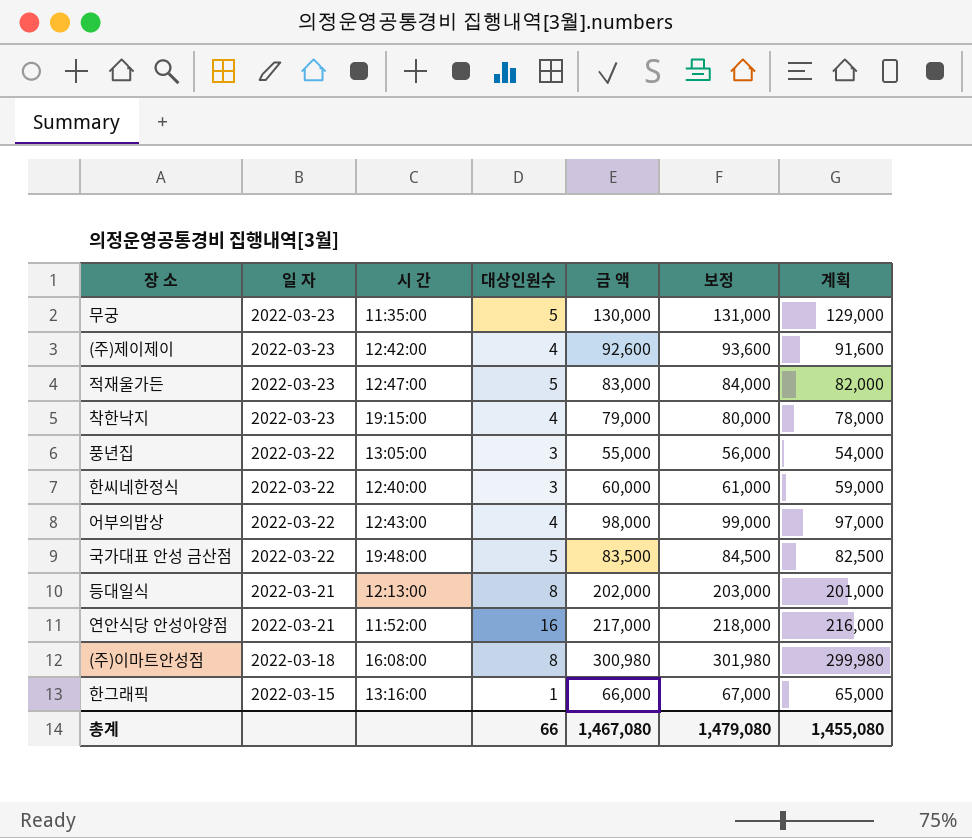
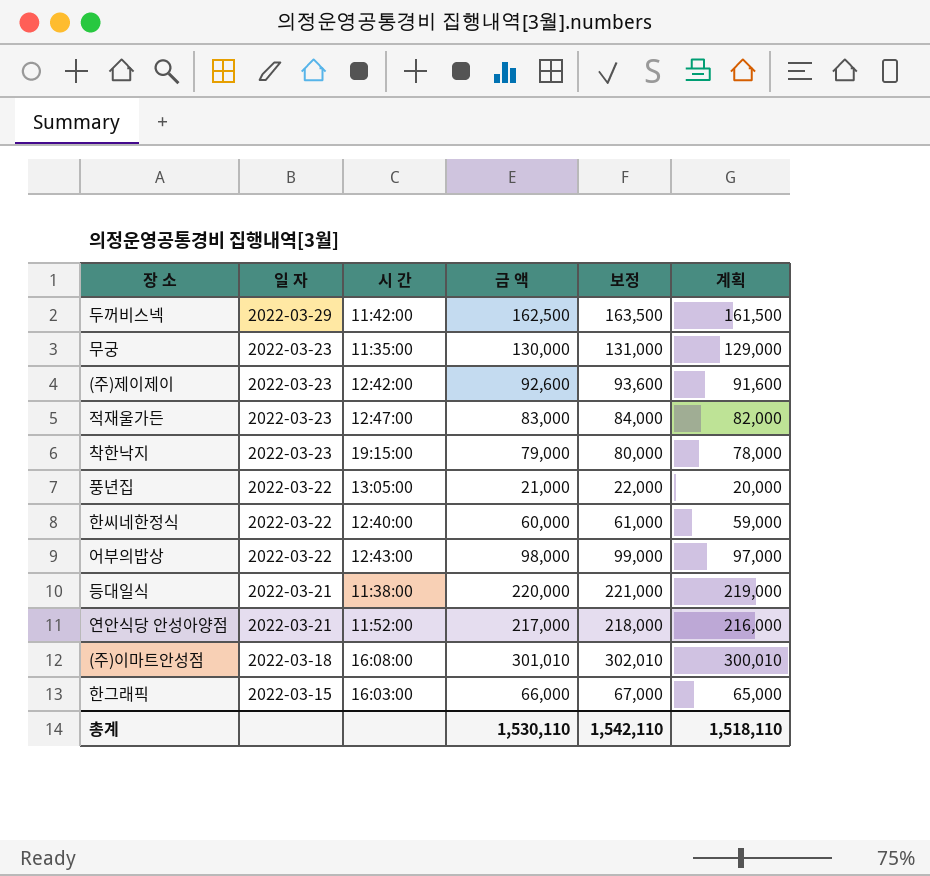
column 대상인원수 | position: 4 -> none
row 국가대표 안성 금산점: 2022-03-22 | 19:48:00 | 5 | 83,500 | 84,500 | 82,500 -> none
row 두꺼비스넥: none -> 2022-03-29 | 11:42:00 | 162,500 | 163,500 | 161,500
풍년집 | 금 액: 55,000 -> 21,000
풍년집 | 보정: 56,000 -> 22,000
풍년집 | 계획: 54,000 -> 20,000
등대일식 | 시 간: 12:13:00 -> 11:38:00
등대일식 | 금 액: 202,000 -> 220,000
등대일식 | 보정: 203,000 -> 221,000
등대일식 | 계획: 201,000 -> 219,000
(주)이마트안성점 | 금 액: 300,980 -> 301,010
(주)이마트안성점 | 보정: 301,980 -> 302,010
(주)이마트안성점 | 계획: 299,980 -> 300,010
한그래픽 | 시 간: 13:16:00 -> 16:03:00
총계 | 금 액: 1,467,080 -> 1,530,110
총계 | 보정: 1,479,080 -> 1,542,110
총계 | 계획: 1,455,080 -> 1,518,110

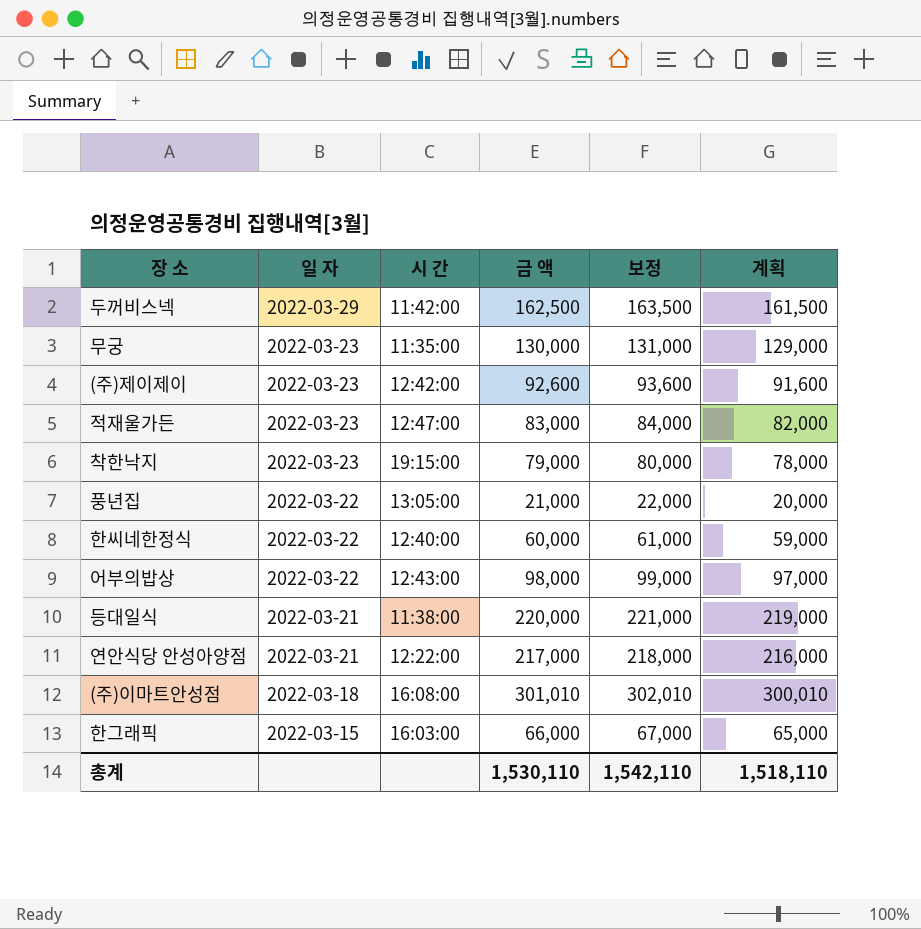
연안식당 안성아양점 | 시 간: 11:52:00 -> 12:22:00

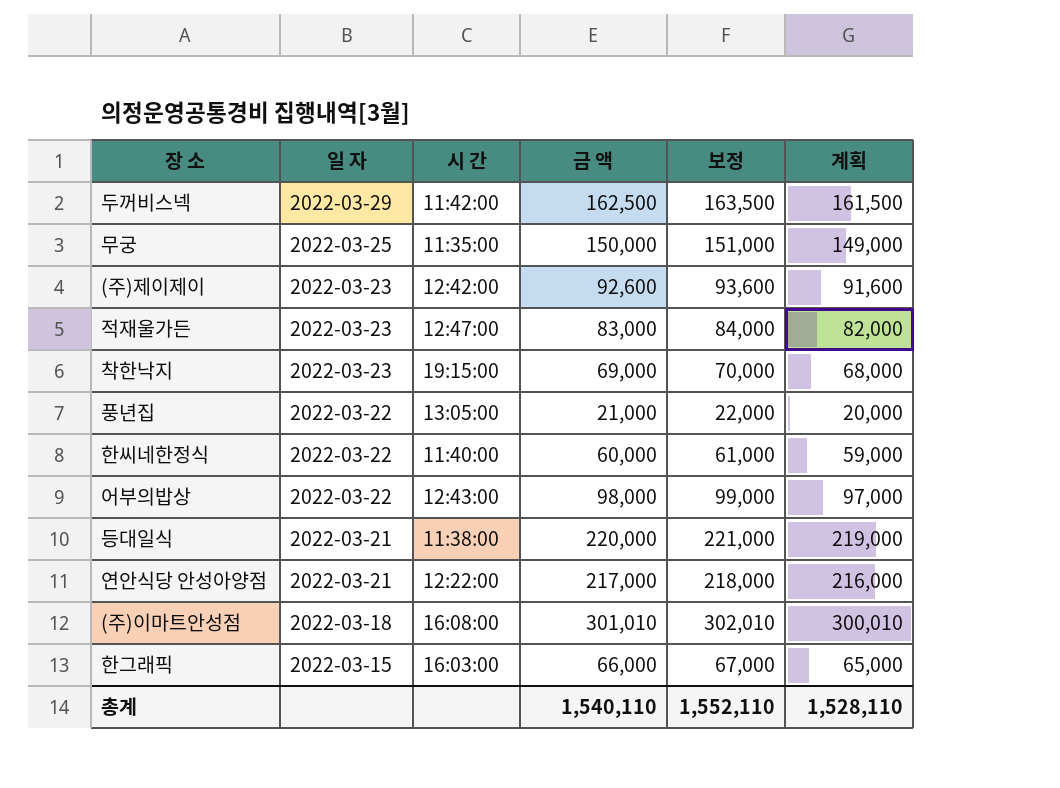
무궁 | 일 자: 2022-03-23 -> 2022-03-25
무궁 | 금 액: 130,000 -> 150,000
무궁 | 보정: 131,000 -> 151,000
무궁 | 계획: 129,000 -> 149,000
착한낙지 | 금 액: 79,000 -> 69,000
착한낙지 | 보정: 80,000 -> 70,000
착한낙지 | 계획: 78,000 -> 68,000
한씨네한정식 | 시 간: 12:40:00 -> 11:40:00
총계 | 금 액: 1,530,110 -> 1,540,110
총계 | 보정: 1,542,110 -> 1,552,110
총계 | 계획: 1,518,110 -> 1,528,110

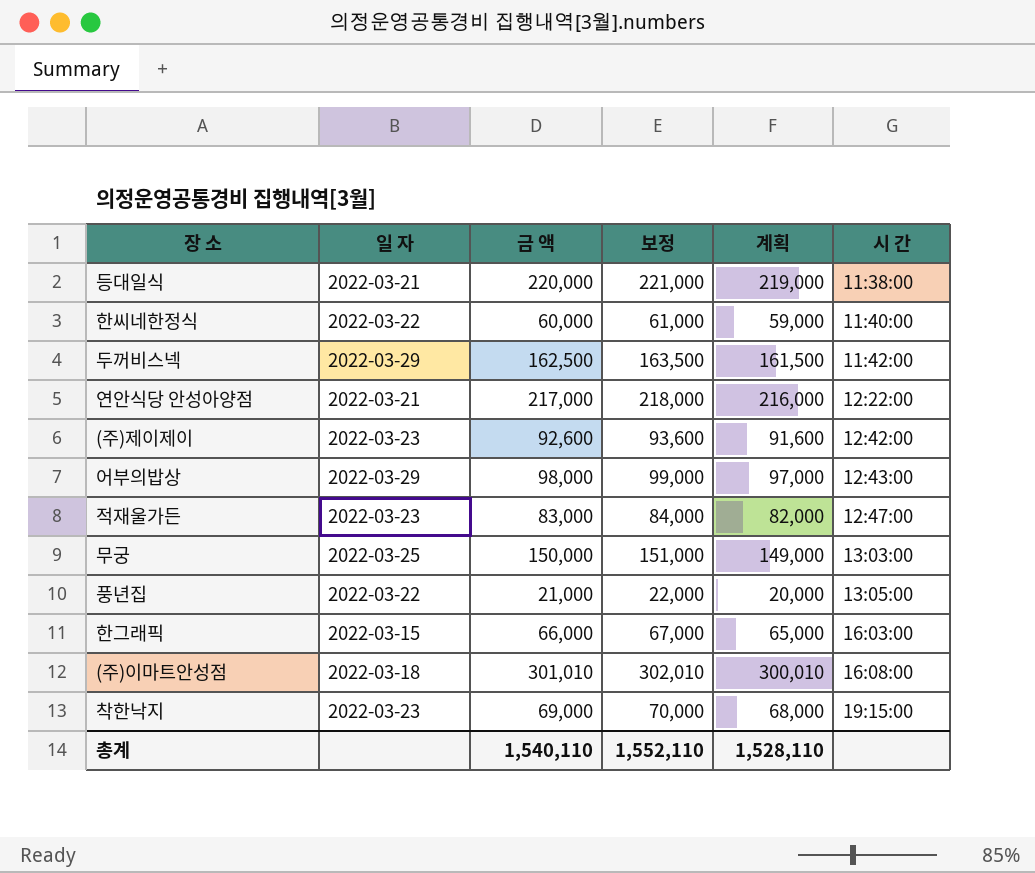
row order: 일 자 descending -> 시 간 ascending
column 시 간 | position: 3 -> 6
어부의밥상 | 일 자: 2022-03-22 -> 2022-03-29
무궁 | 시 간: 11:35:00 -> 13:03:00

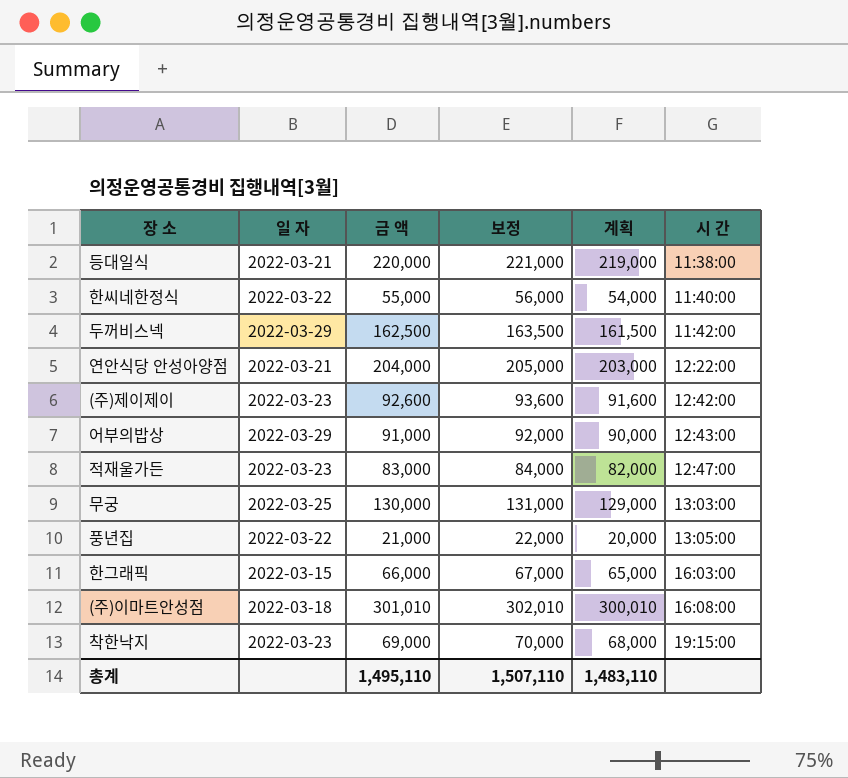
한씨네한정식 | 금 액: 60,000 -> 55,000
한씨네한정식 | 보정: 61,000 -> 56,000
한씨네한정식 | 계획: 59,000 -> 54,000
연안식당 안성아양점 | 금 액: 217,000 -> 204,000
연안식당 안성아양점 | 보정: 218,000 -> 205,000
연안식당 안성아양점 | 계획: 216,000 -> 203,000
어부의밥상 | 금 액: 98,000 -> 91,000
어부의밥상 | 보정: 99,000 -> 92,000
어부의밥상 | 계획: 97,000 -> 90,000
무궁 | 금 액: 150,000 -> 130,000
무궁 | 보정: 151,000 -> 131,000
무궁 | 계획: 149,000 -> 129,000
총계 | 금 액: 1,540,110 -> 1,495,110
총계 | 보정: 1,552,110 -> 1,507,110
총계 | 계획: 1,528,110 -> 1,483,110

